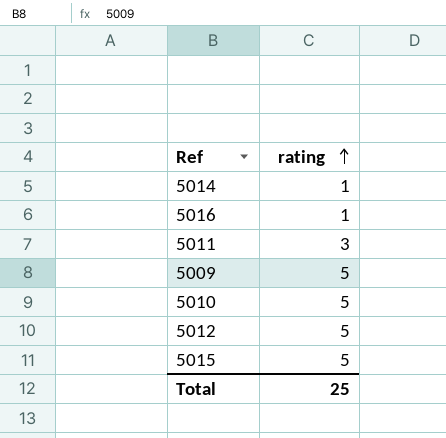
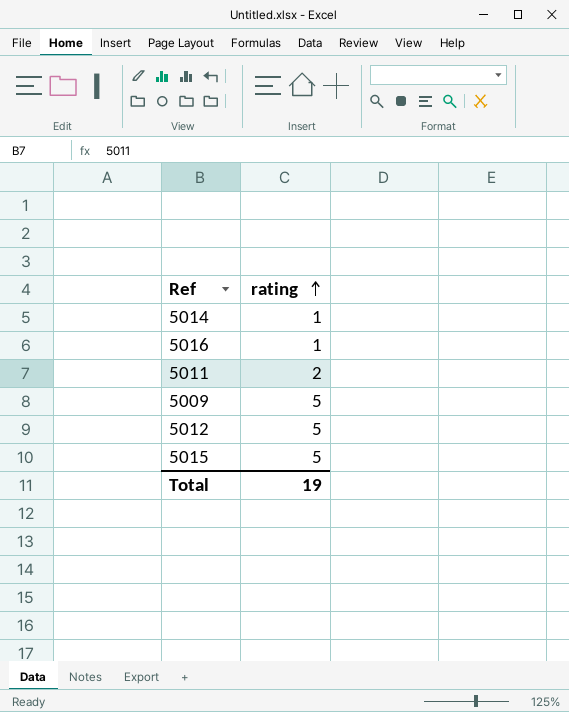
row 5010: 5 -> none
5011 | rating: 3 -> 2
Total | rating: 25 -> 19

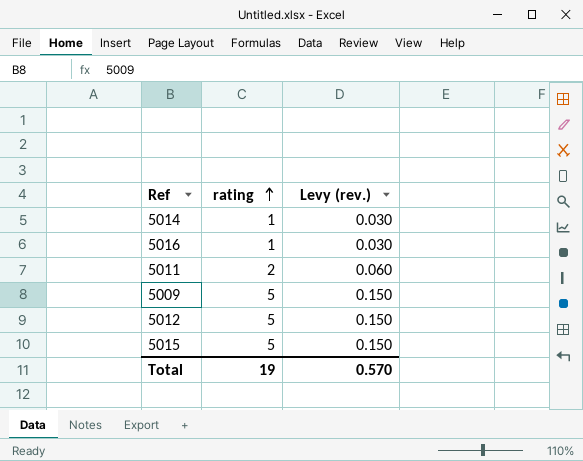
column Levy (rev.) | formula: none -> [rating] * 0.03

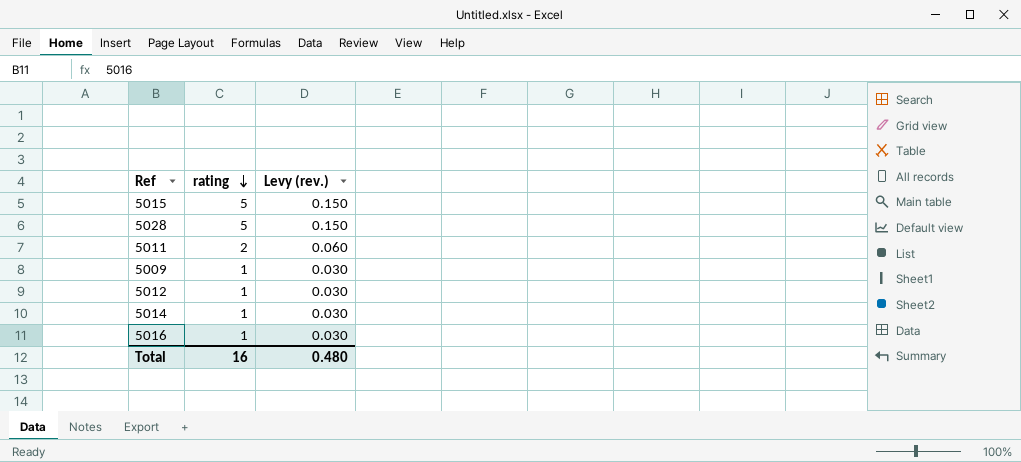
row order: rating ascending -> rating descending
row 5028: none -> 5 | 0.150
5009 | rating: 5 -> 1
5009 | Levy (rev.): 0.150 -> 0.030
5012 | rating: 5 -> 1
5012 | Levy (rev.): 0.150 -> 0.030
Total | rating: 19 -> 16
Total | Levy (rev.): 0.570 -> 0.480

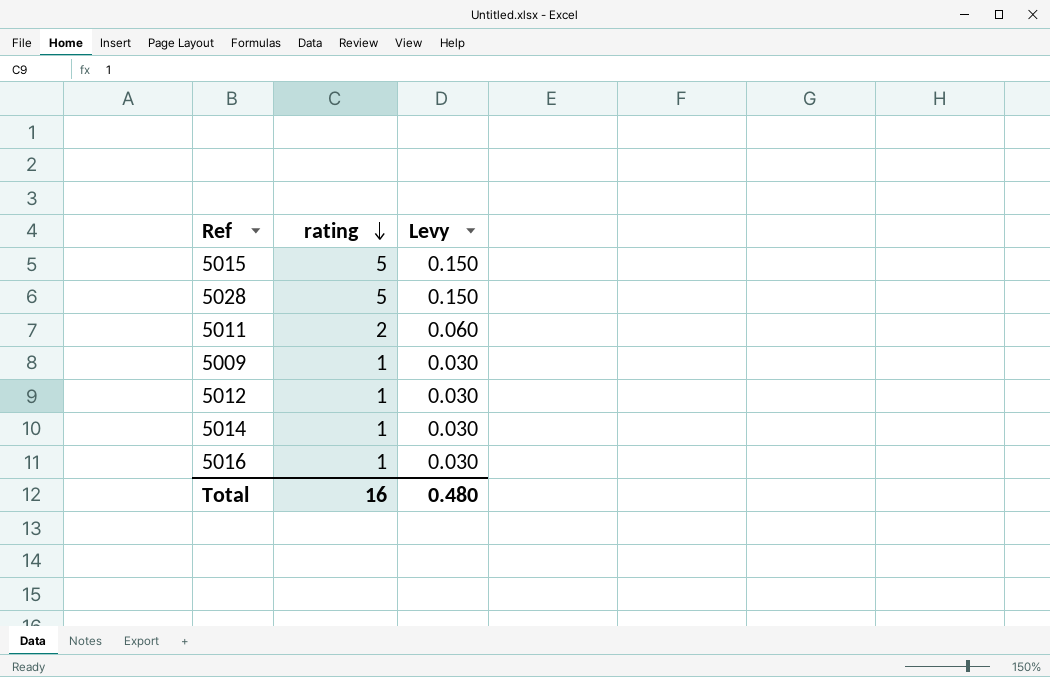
column name: Levy (rev.) -> Levy

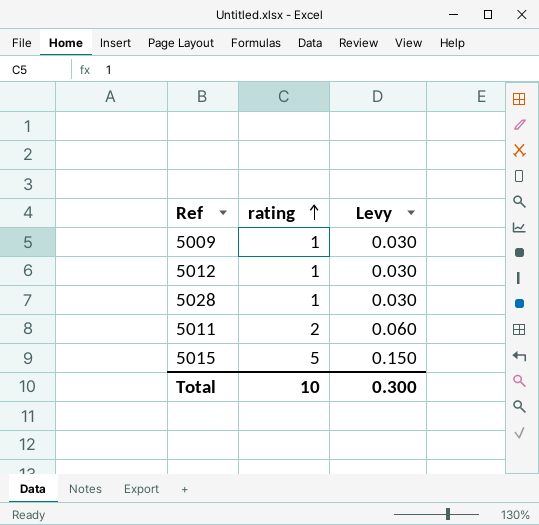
row order: rating descending -> rating ascending
row 5014: 1 | 0.030 -> none
row 5016: 1 | 0.030 -> none
5028 | rating: 5 -> 1
5028 | Levy: 0.150 -> 0.030
Total | rating: 16 -> 10
Total | Levy: 0.480 -> 0.300

